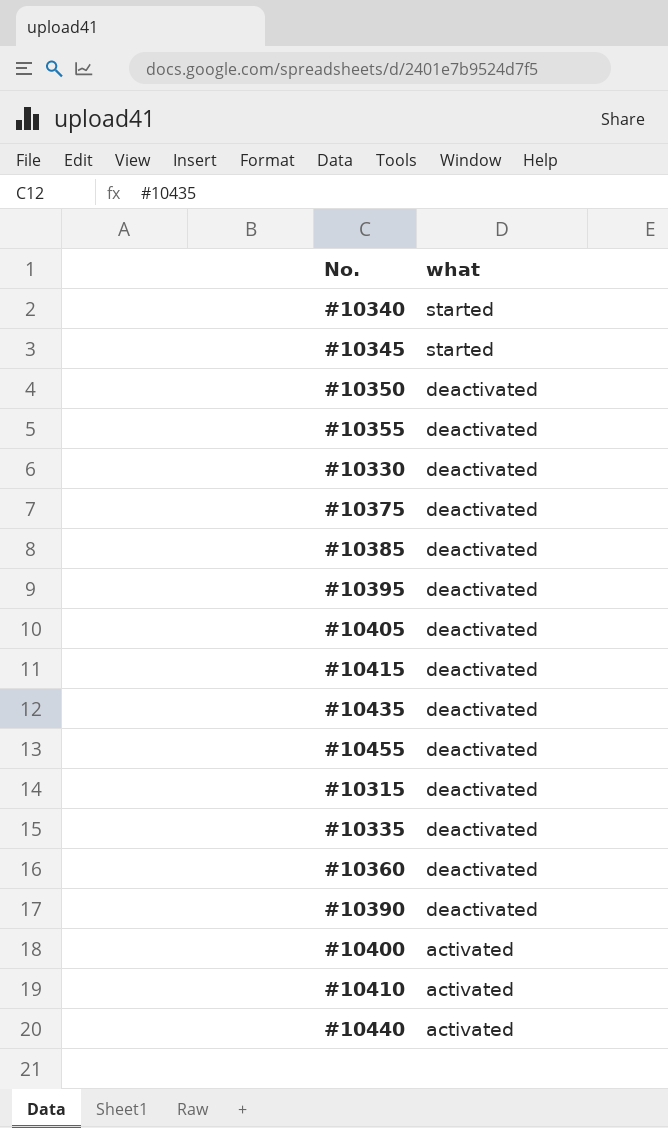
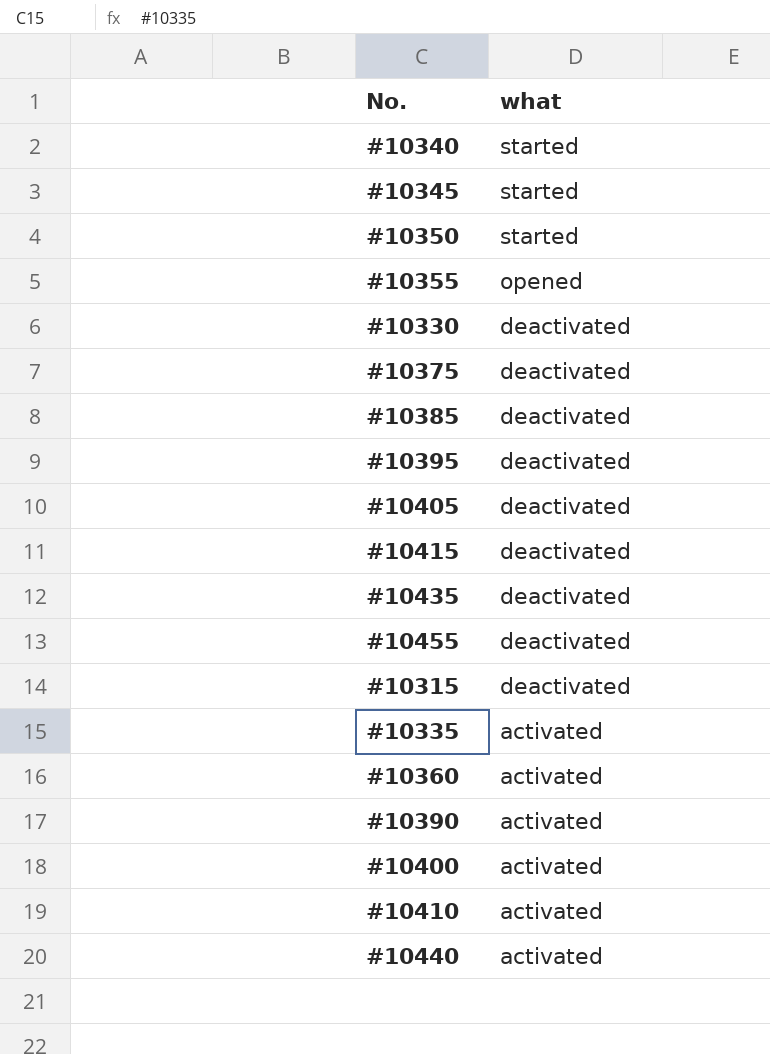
#10350 | what: deactivated -> started
#10355 | what: deactivated -> opened
#10335 | what: deactivated -> activated
#10360 | what: deactivated -> activated
#10390 | what: deactivated -> activated

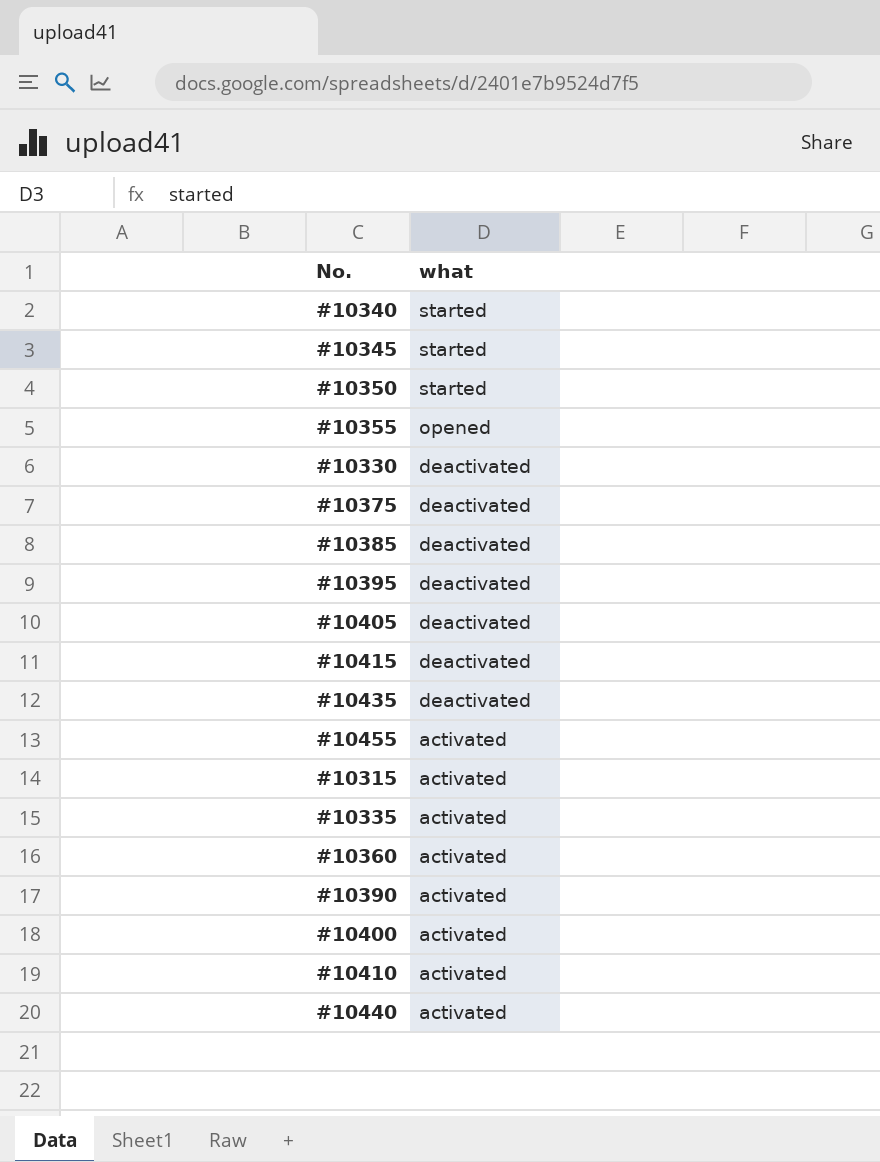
#10455 | what: deactivated -> activated
#10315 | what: deactivated -> activated

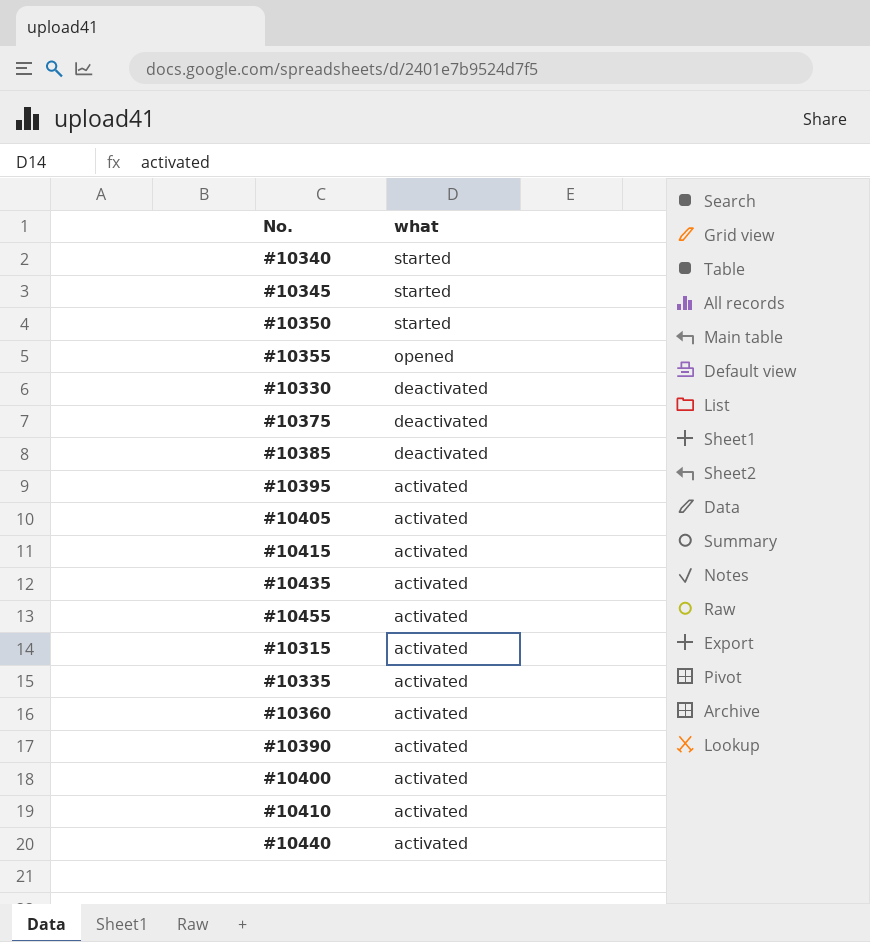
#10395 | what: deactivated -> activated
#10405 | what: deactivated -> activated
#10415 | what: deactivated -> activated
#10435 | what: deactivated -> activated

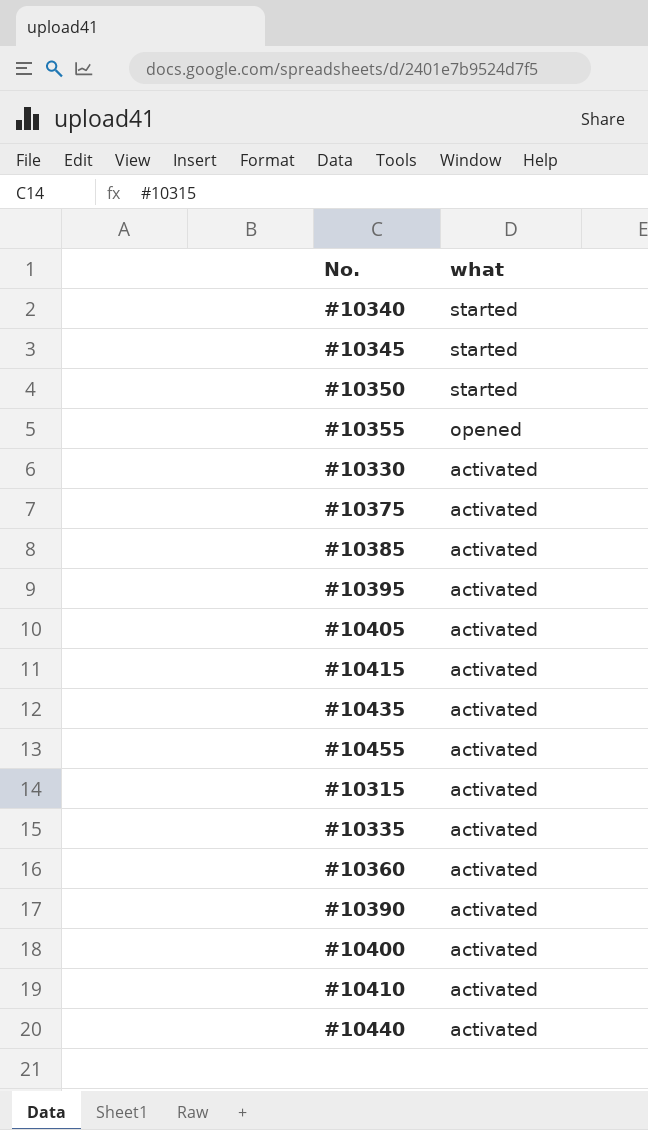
#10330 | what: deactivated -> activated
#10375 | what: deactivated -> activated
#10385 | what: deactivated -> activated

